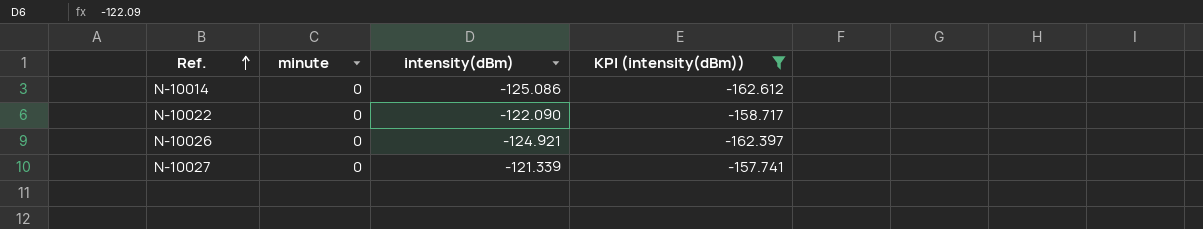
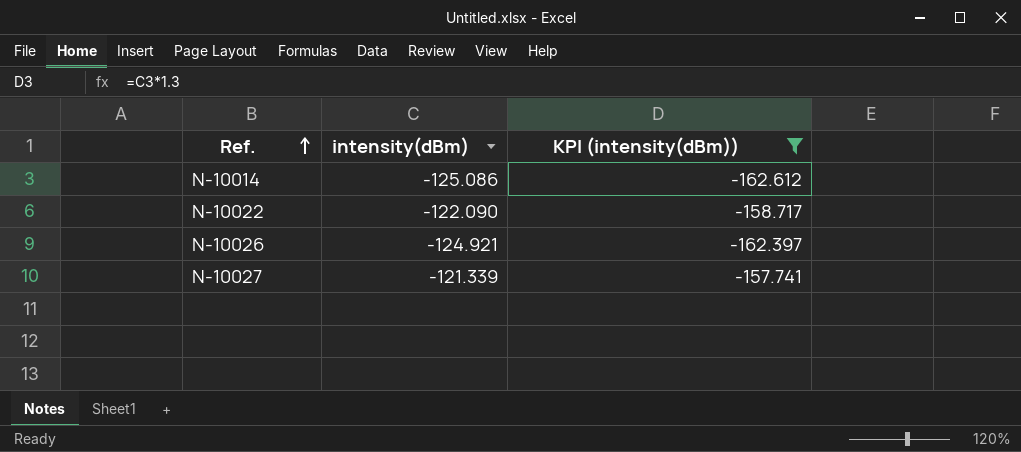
column minute | position: 2 -> none

